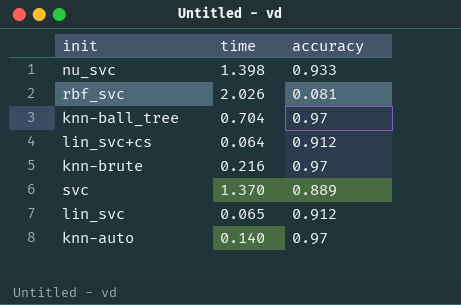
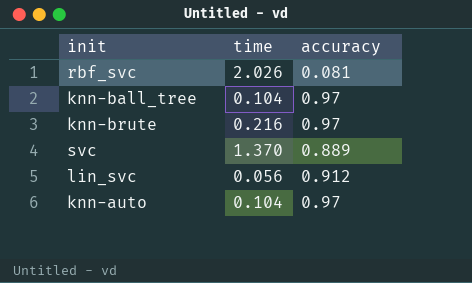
row nu_svc: 1.398 | 0.933 -> none
row lin_svc+cs: 0.064 | 0.912 -> none
knn-ball_tree | time: 0.704 -> 0.104
lin_svc | time: 0.065 -> 0.056
knn-auto | time: 0.140 -> 0.104

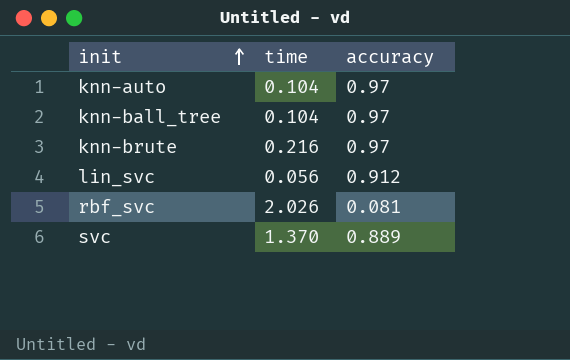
row order: none -> init ascending

